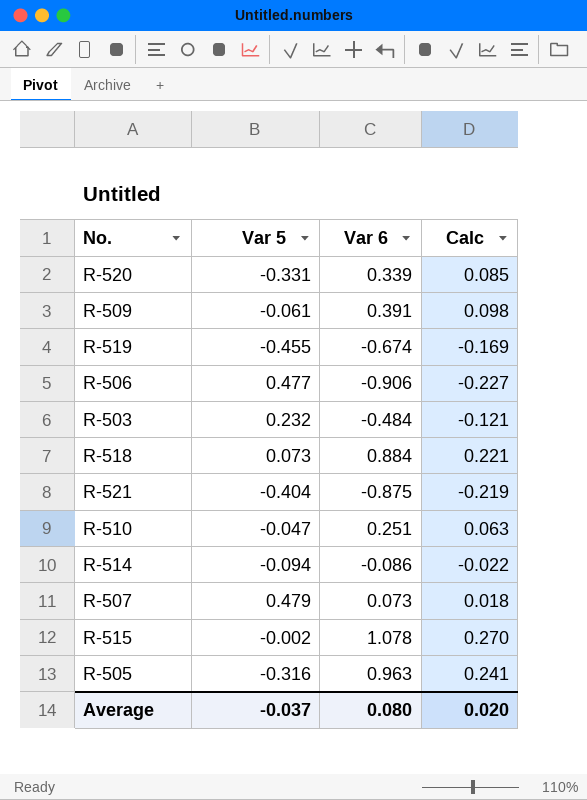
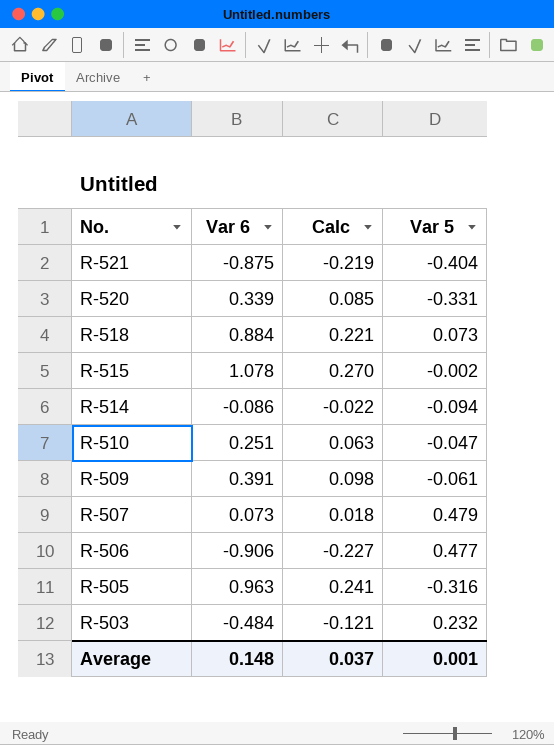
row order: none -> No. descending
column Var 5 | position: 2 -> 4
row R-519: -0.455 | -0.674 | -0.169 -> none
Average | Var 6: 0.080 -> 0.148
Average | Calc: 0.020 -> 0.037
Average | Var 5: -0.037 -> 0.001

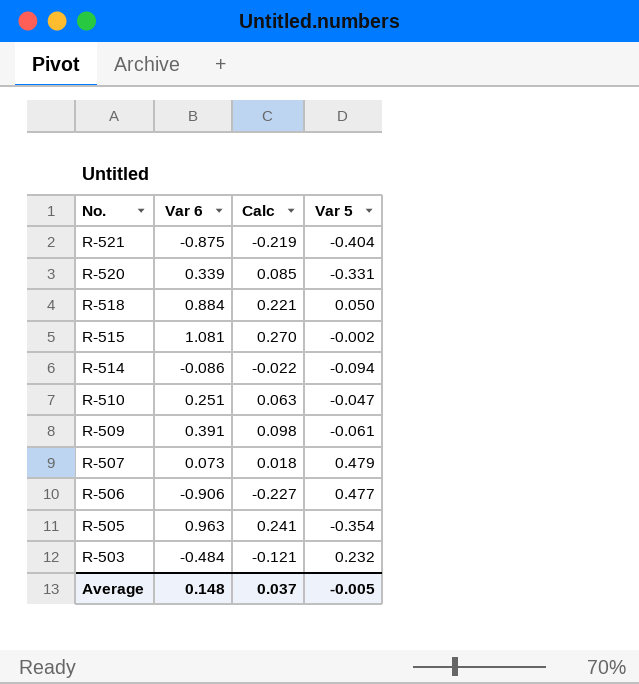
R-518 | Var 5: 0.073 -> 0.050
R-515 | Var 6: 1.078 -> 1.081
R-505 | Var 5: -0.316 -> -0.354
Average | Var 5: 0.001 -> -0.005

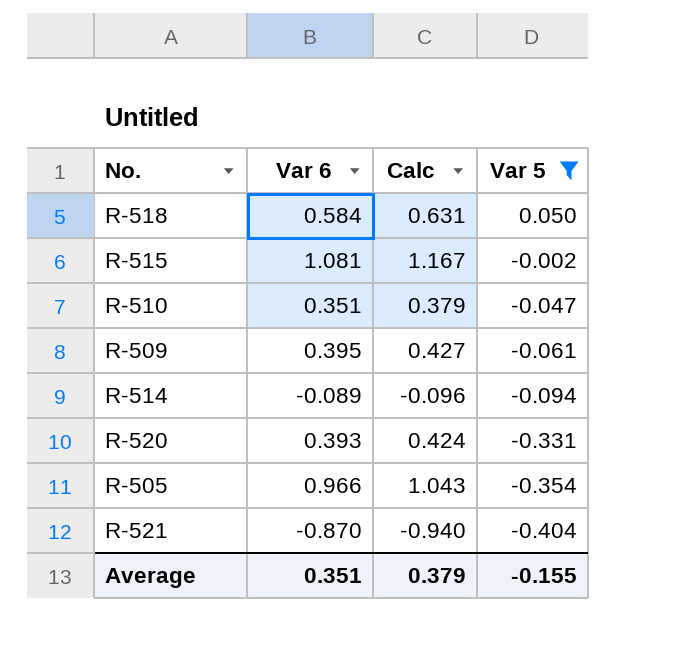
filter: none -> Var 5 <= 0.050
row order: No. descending -> Var 5 descending
column Calc | formula: [Var 6] * 0.25 -> [Var 6] * 1.08
R-518 | Var 6: 0.884 -> 0.584
R-510 | Var 6: 0.251 -> 0.351
R-509 | Var 6: 0.391 -> 0.395
R-514 | Var 6: -0.086 -> -0.089
R-520 | Var 6: 0.339 -> 0.393
R-505 | Var 6: 0.963 -> 0.966
R-521 | Var 6: -0.875 -> -0.870
Average | Var 6: 0.148 -> 0.351
Average | Calc: 0.037 -> 0.379
Average | Var 5: -0.005 -> -0.155

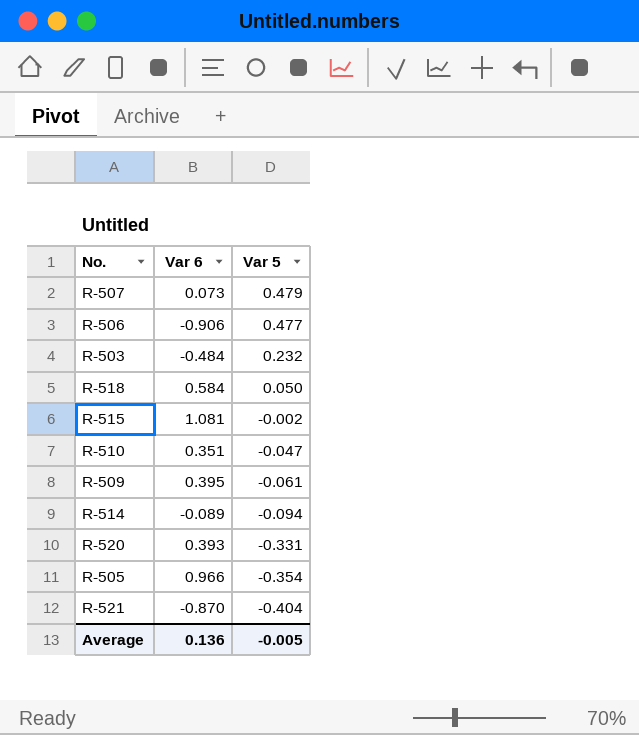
filter: Var 5 <= 0.050 -> none
column Calc | formula: [Var 6] * 1.08 -> none
Average | Var 6: 0.351 -> 0.136
Average | Var 5: -0.155 -> -0.005

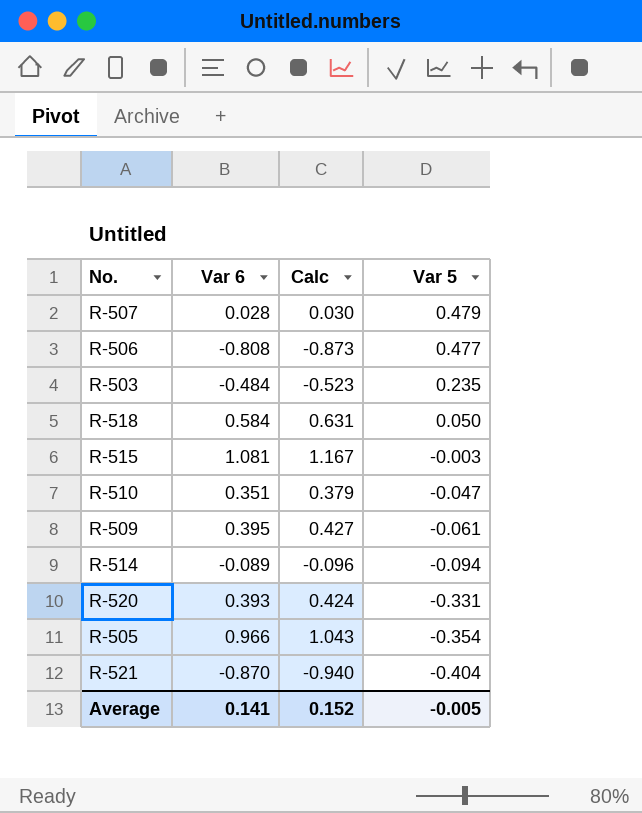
column Calc | formula: none -> [Var 6] * 1.08
R-507 | Var 6: 0.073 -> 0.028
R-506 | Var 6: -0.906 -> -0.808
R-503 | Var 5: 0.232 -> 0.235
R-515 | Var 5: -0.002 -> -0.003
Average | Var 6: 0.136 -> 0.141

